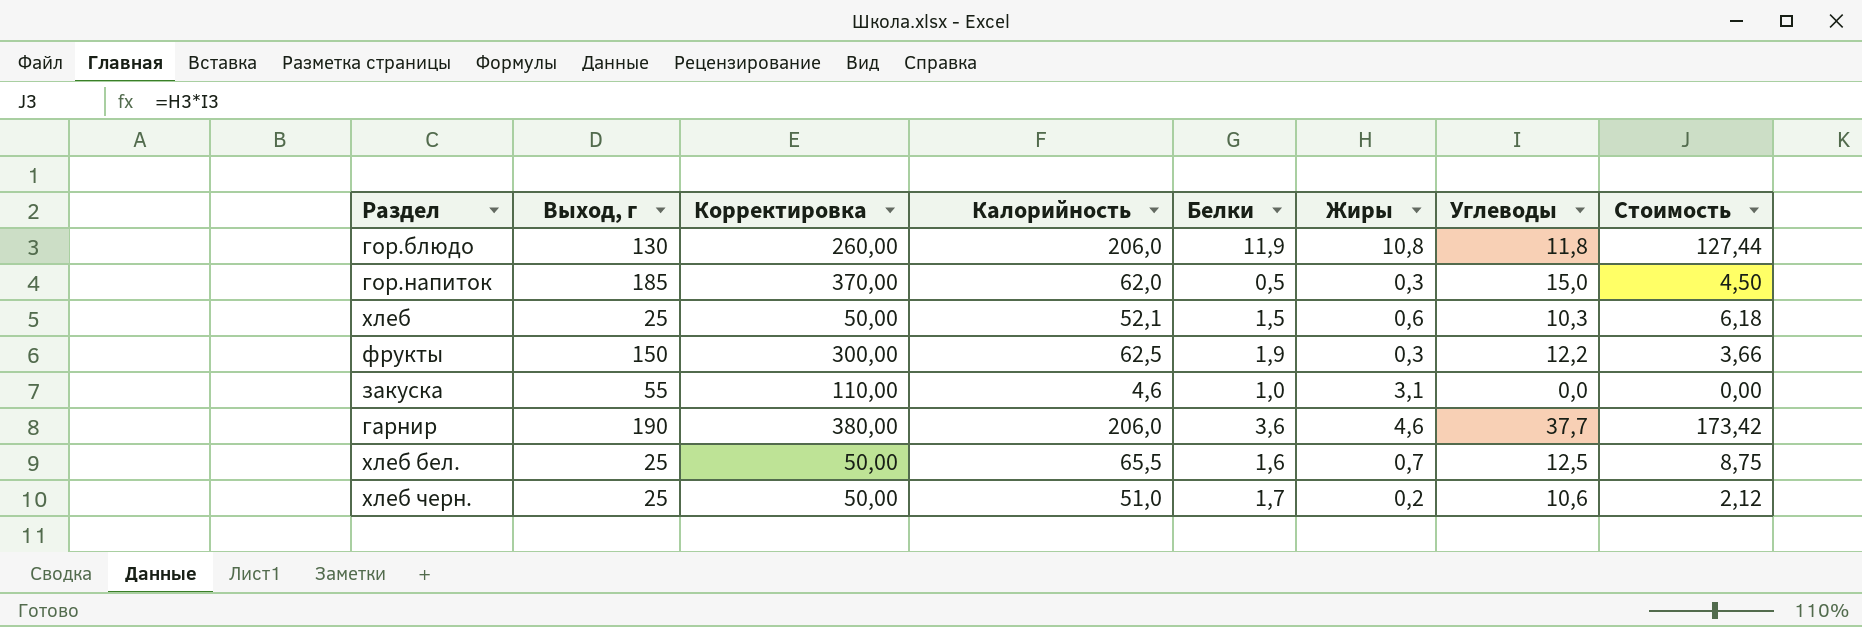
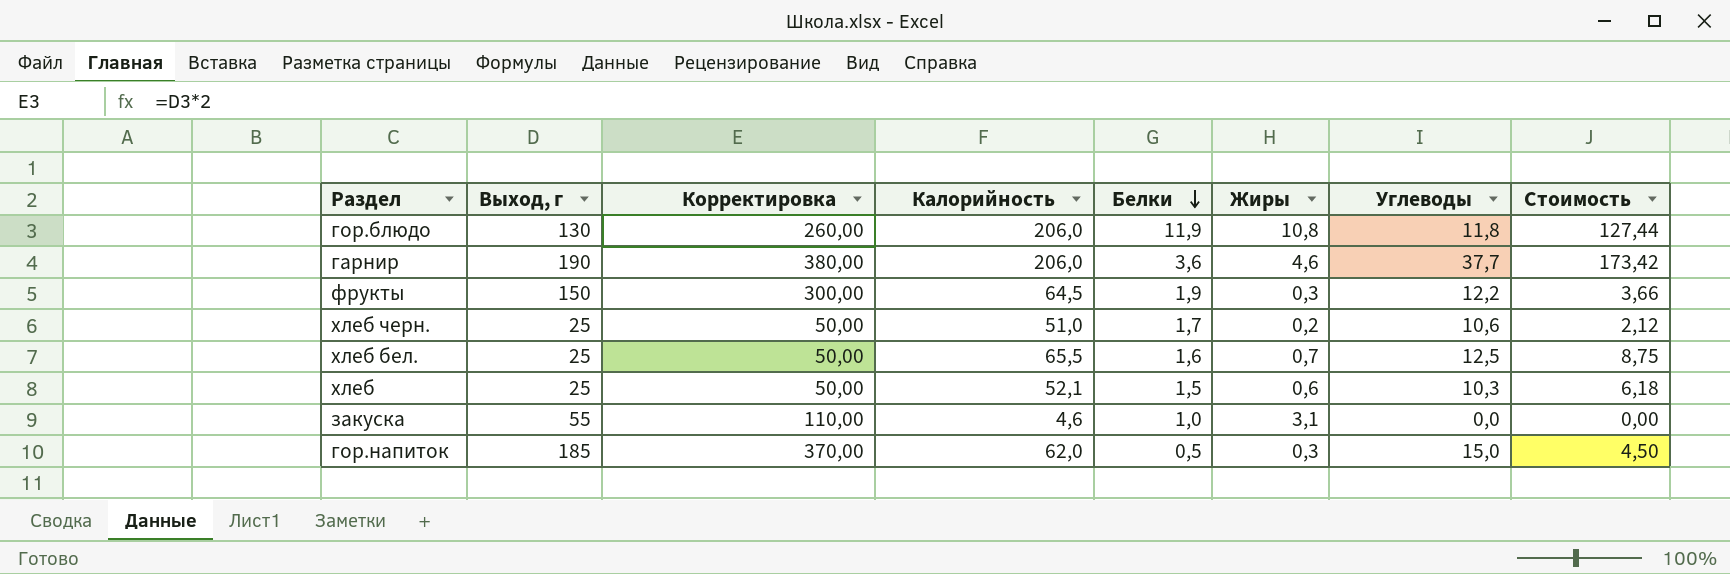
row order: none -> Белки descending
фрукты | Калорийность: 62,5 -> 64,5

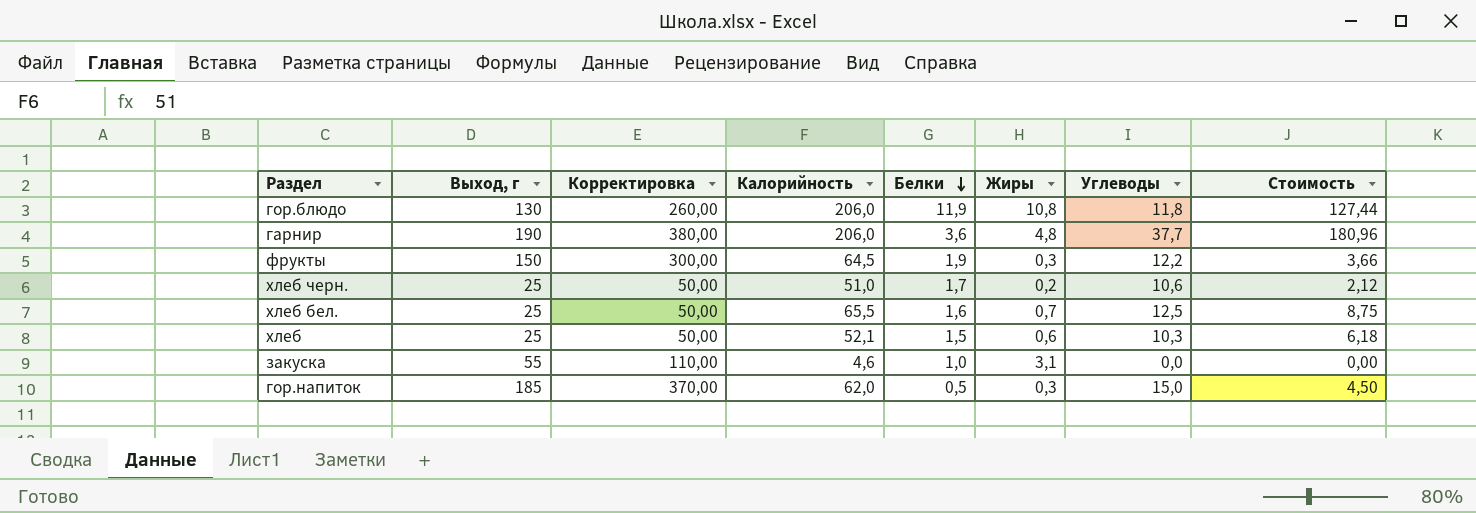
гарнир | Жиры: 4,6 -> 4,8
гарнир | Стоимость: 173,42 -> 180,96

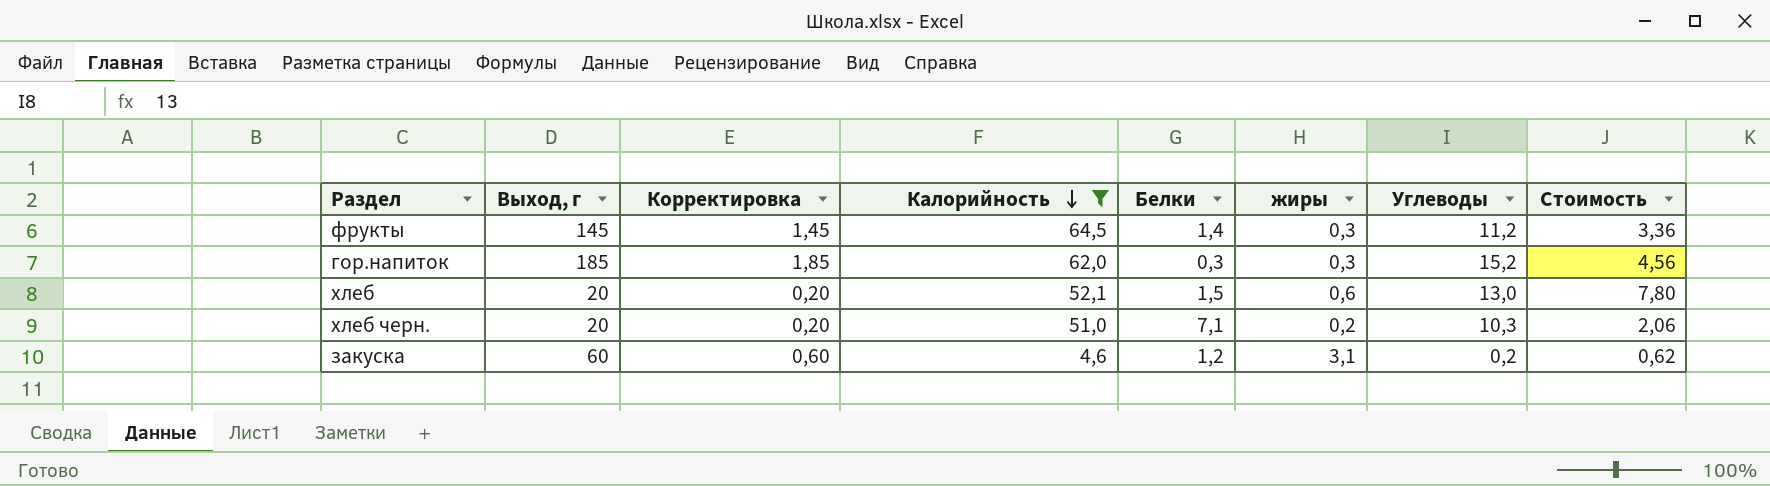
filter: none -> Калорийность <= 64,5
row order: Белки descending -> Калорийность descending
column Корректировка | formula: [Выход, г] * 2 -> [Выход, г] * 0,01
column name: Жиры -> жиры
фрукты | Выход, г: 150 -> 145
фрукты | Белки: 1,9 -> 1,4
фрукты | Углеводы: 12,2 -> 11,2
фрукты | Стоимость: 3,66 -> 3,36
гор.напиток | Белки: 0,5 -> 0,3
гор.напиток | Углеводы: 15,0 -> 15,2
гор.напиток | Стоимость: 4,50 -> 4,56
хлеб | Выход, г: 25 -> 20
хлеб | Углеводы: 10,3 -> 13,0
хлеб | Стоимость: 6,18 -> 7,80
хлеб черн. | Выход, г: 25 -> 20
хлеб черн. | Белки: 1,7 -> 7,1
хлеб черн. | Углеводы: 10,6 -> 10,3
хлеб черн. | Стоимость: 2,12 -> 2,06
закуска | Выход, г: 55 -> 60
закуска | Белки: 1,0 -> 1,2
закуска | Углеводы: 0,0 -> 0,2
закуска | Стоимость: 0,00 -> 0,62

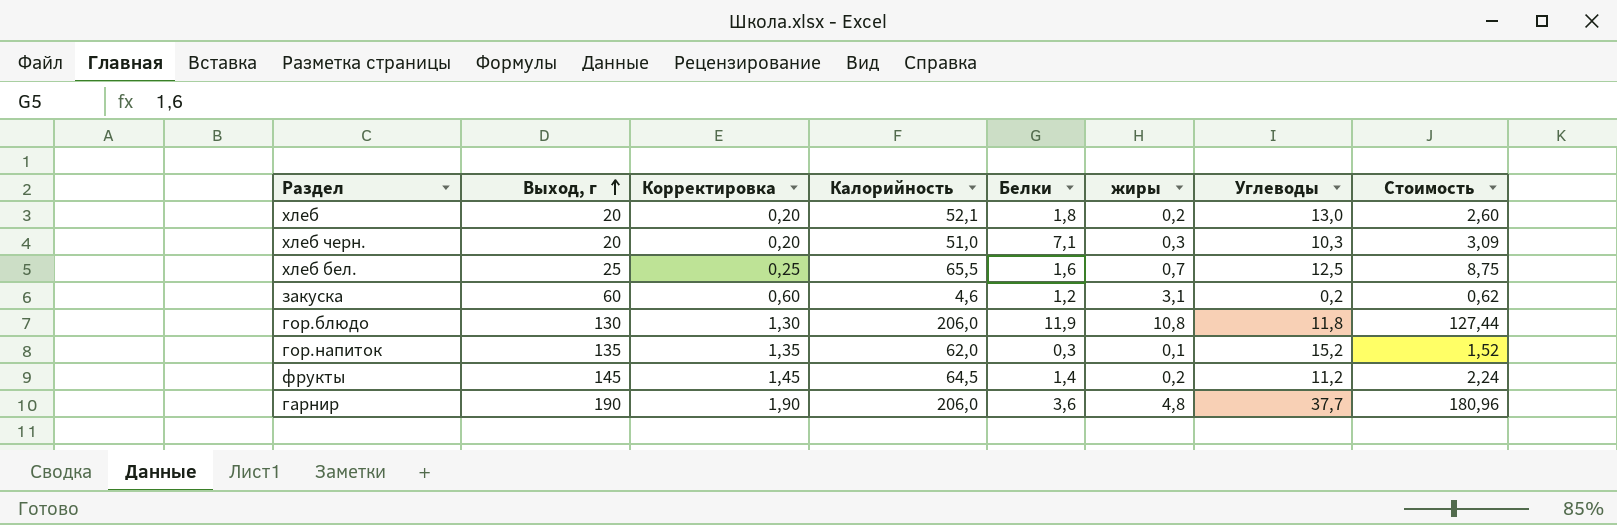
filter: Калорийность <= 64,5 -> none
row order: Калорийность descending -> Выход, г ascending
хлеб | Белки: 1,5 -> 1,8
хлеб | жиры: 0,6 -> 0,2
хлеб | Стоимость: 7,80 -> 2,60
хлеб черн. | жиры: 0,2 -> 0,3
хлеб черн. | Стоимость: 2,06 -> 3,09
гор.напиток | Выход, г: 185 -> 135
гор.напиток | Корректировка: 1,85 -> 1,35
гор.напиток | жиры: 0,3 -> 0,1
гор.напиток | Стоимость: 4,56 -> 1,52
фрукты | жиры: 0,3 -> 0,2
фрукты | Стоимость: 3,36 -> 2,24

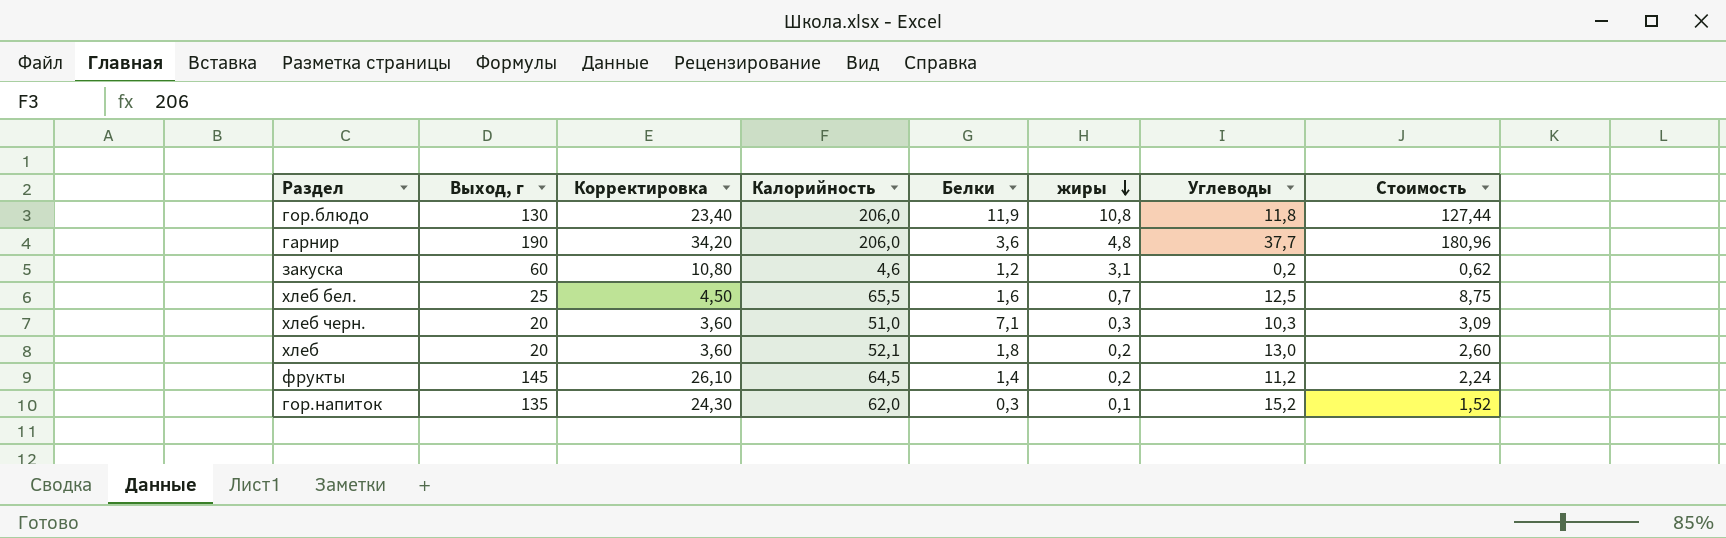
row order: Выход, г ascending -> жиры descending
column Корректировка | formula: [Выход, г] * 0,01 -> [Выход, г] * 0,18

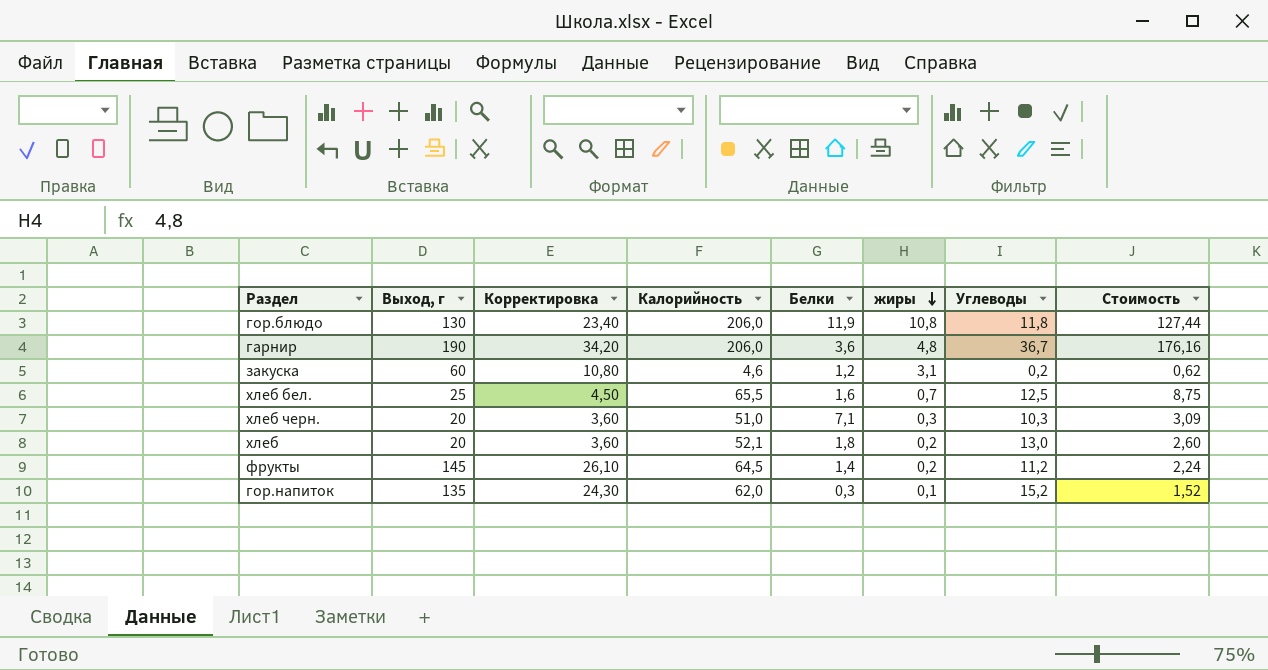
гарнир | Углеводы: 37,7 -> 36,7
гарнир | Стоимость: 180,96 -> 176,16

